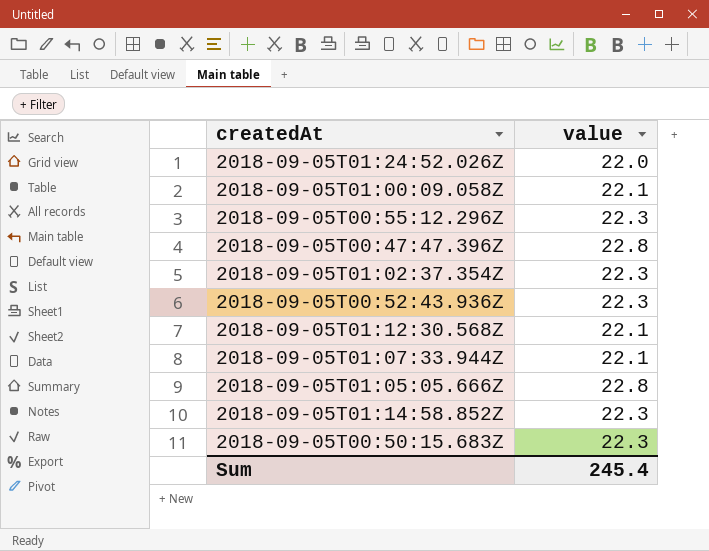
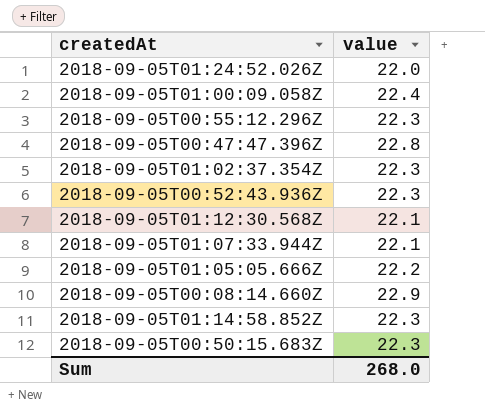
2018-09-05T01:00:09.058Z | value: 22.1 -> 22.4
2018-09-05T01:05:05.666Z | value: 22.8 -> 22.2
row 2018-09-05T00:08:14.660Z: none -> 22.9
Sum | value: 245.4 -> 268.0

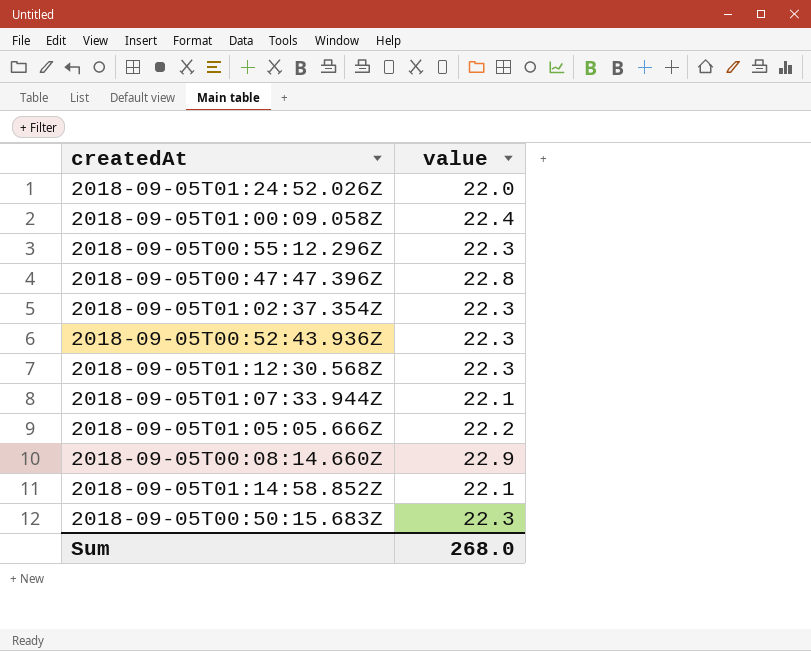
2018-09-05T01:12:30.568Z | value: 22.1 -> 22.3
2018-09-05T01:14:58.852Z | value: 22.3 -> 22.1

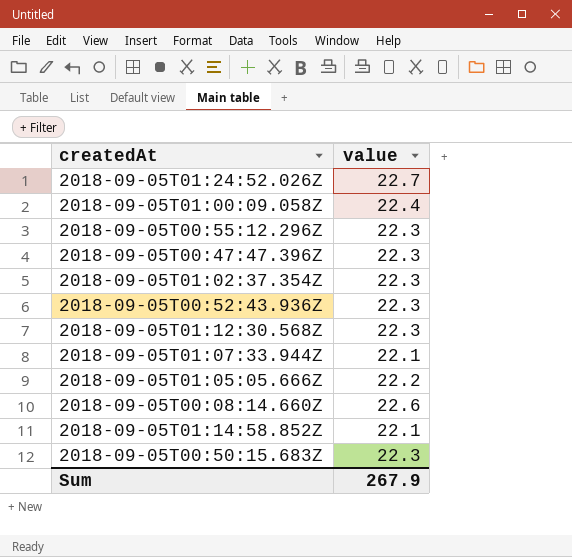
2018-09-05T01:24:52.026Z | value: 22.0 -> 22.7
2018-09-05T00:47:47.396Z | value: 22.8 -> 22.3
2018-09-05T00:08:14.660Z | value: 22.9 -> 22.6
Sum | value: 268.0 -> 267.9

